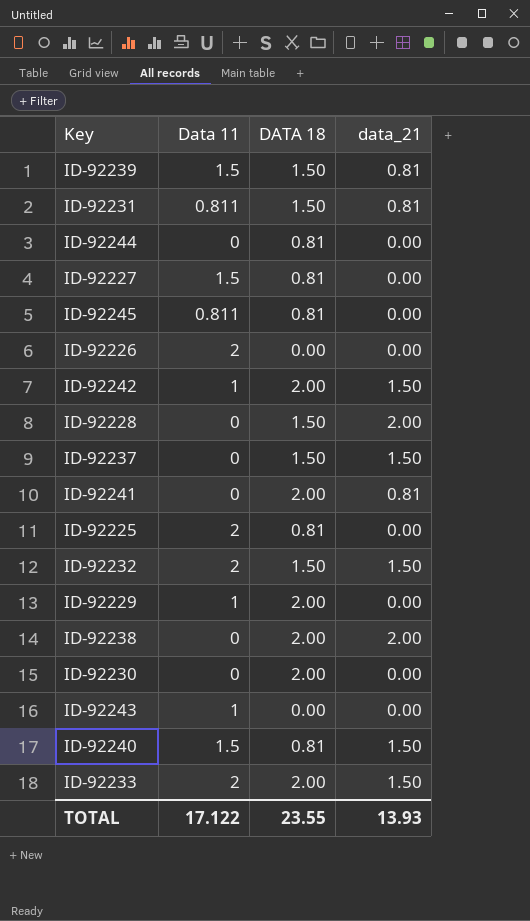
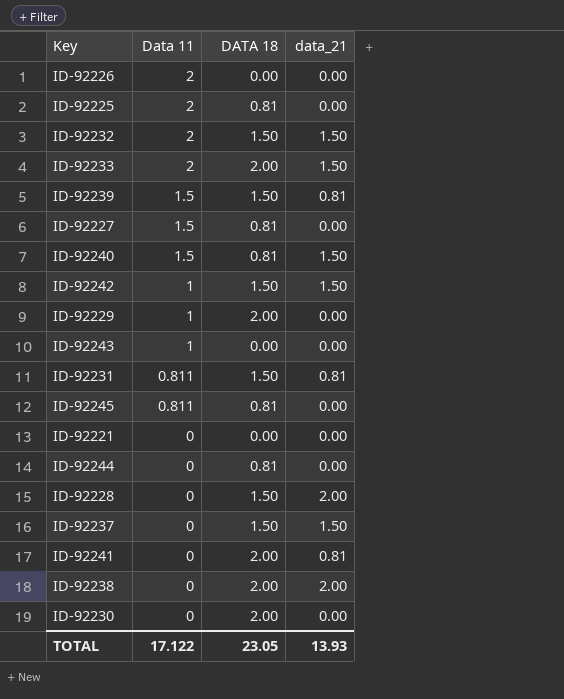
row order: none -> Data 11 descending
ID-92242 | DATA 18: 2.00 -> 1.50
row ID-92221: none -> 0 | 0.00 | 0.00
TOTAL | DATA 18: 23.55 -> 23.05

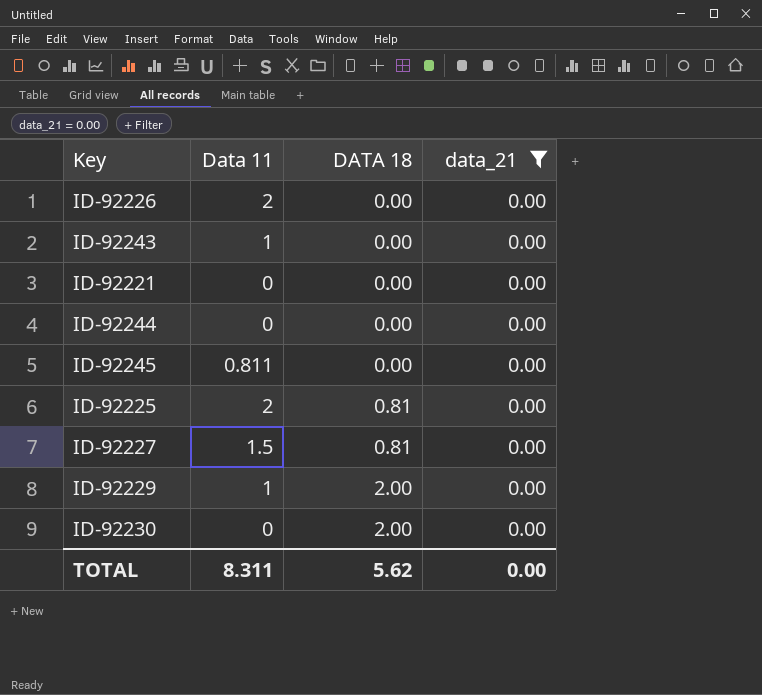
filter: none -> data_21 = 0.00
row order: Data 11 descending -> DATA 18 ascending
ID-92244 | DATA 18: 0.81 -> 0.00
ID-92245 | DATA 18: 0.81 -> 0.00
TOTAL | Data 11: 17.122 -> 8.311
TOTAL | DATA 18: 23.05 -> 5.62
TOTAL | data_21: 13.93 -> 0.00

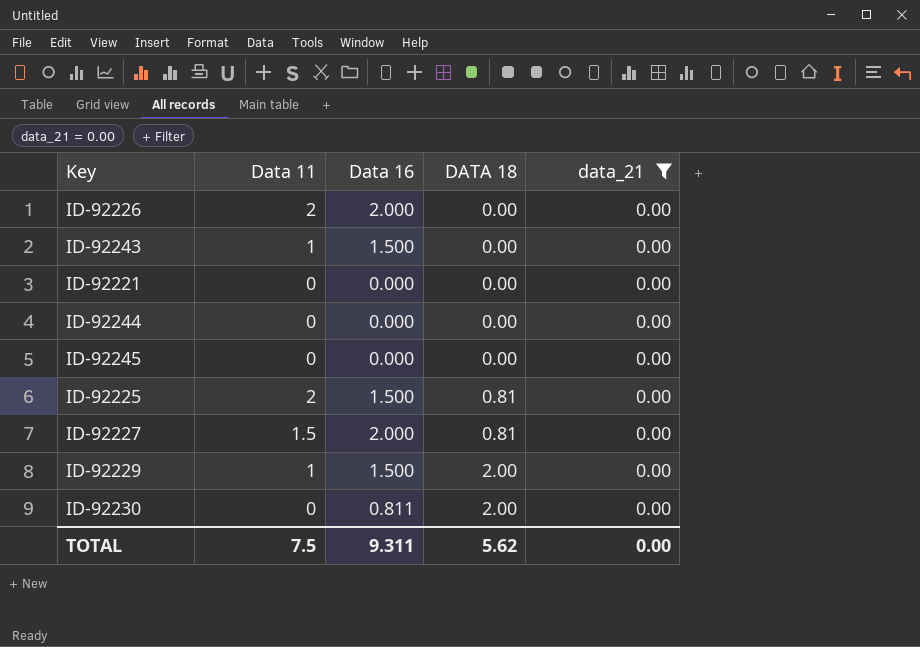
column Data 16 | position: none -> 3
ID-92245 | Data 11: 0.811 -> 0
TOTAL | Data 11: 8.311 -> 7.5

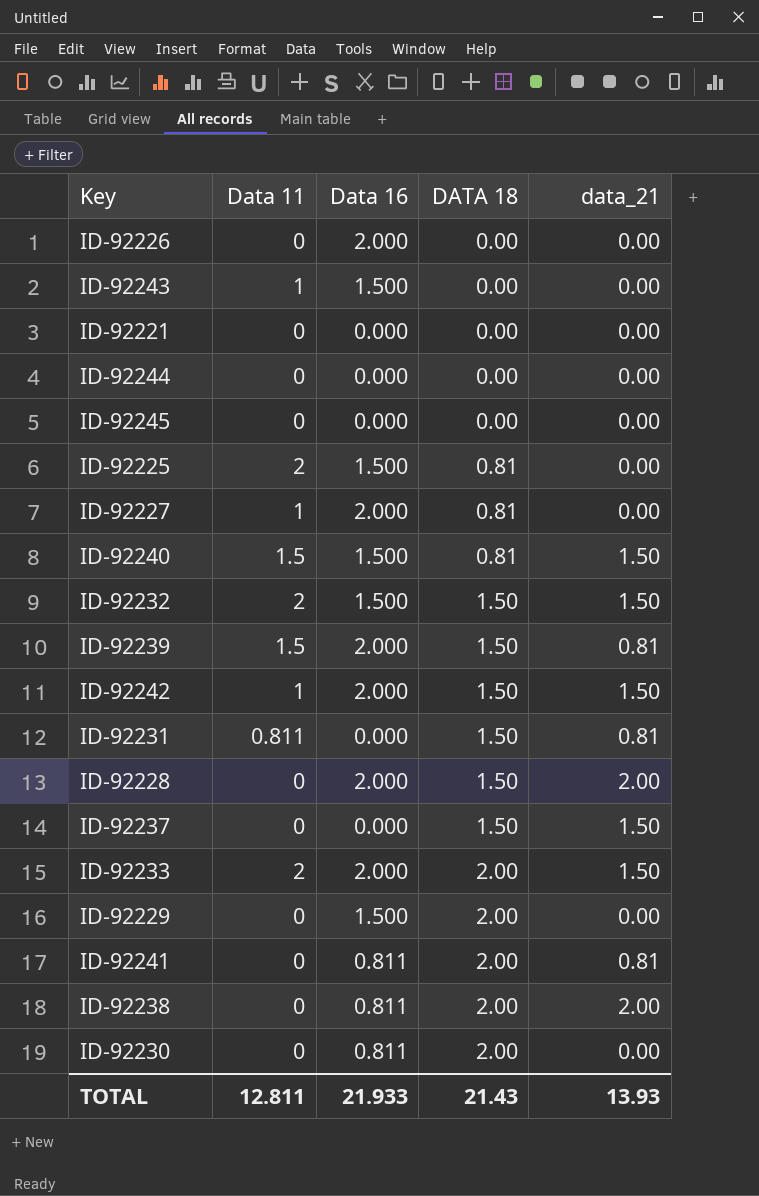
filter: data_21 = 0.00 -> none
ID-92226 | Data 11: 2 -> 0
ID-92227 | Data 11: 1.5 -> 1
ID-92229 | Data 11: 1 -> 0
TOTAL | Data 11: 7.5 -> 12.811
TOTAL | Data 16: 9.311 -> 21.933
TOTAL | DATA 18: 5.62 -> 21.43
TOTAL | data_21: 0.00 -> 13.93

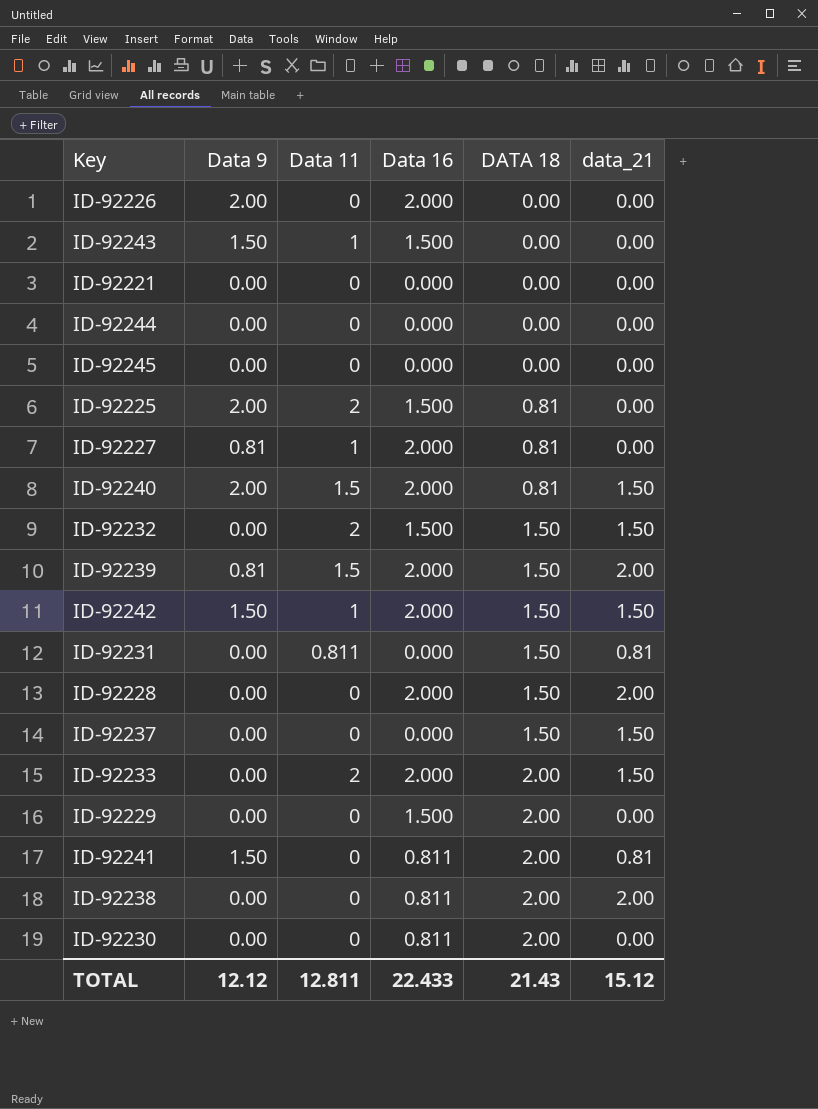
column Data 9 | position: none -> 2
ID-92240 | Data 16: 1.500 -> 2.000
ID-92239 | data_21: 0.81 -> 2.00
TOTAL | Data 16: 21.933 -> 22.433
TOTAL | data_21: 13.93 -> 15.12

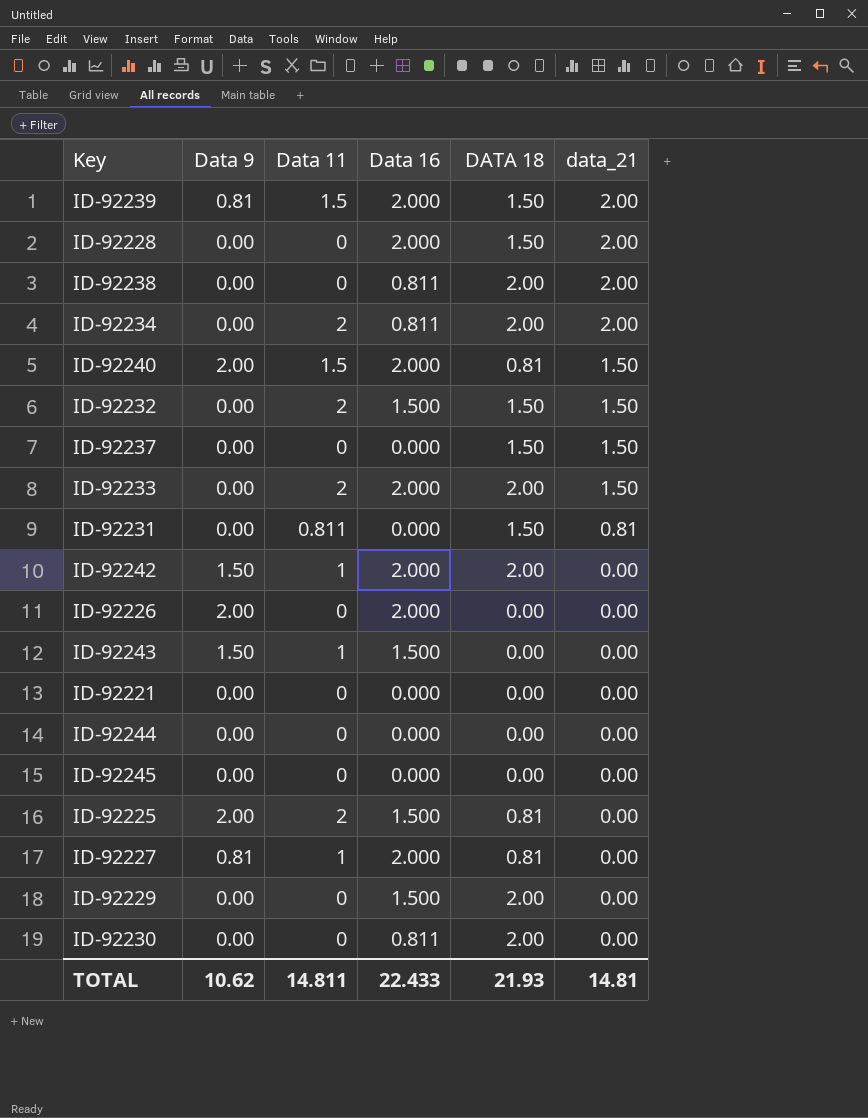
row order: DATA 18 ascending -> data_21 descending
row ID-92241: 1.50 | 0 | 0.811 | 2.00 | 0.81 -> none
row ID-92234: none -> 0.00 | 2 | 0.811 | 2.00 | 2.00
ID-92242 | DATA 18: 1.50 -> 2.00
ID-92242 | data_21: 1.50 -> 0.00
TOTAL | Data 9: 12.12 -> 10.62
TOTAL | Data 11: 12.811 -> 14.811
TOTAL | DATA 18: 21.43 -> 21.93
TOTAL | data_21: 15.12 -> 14.81

